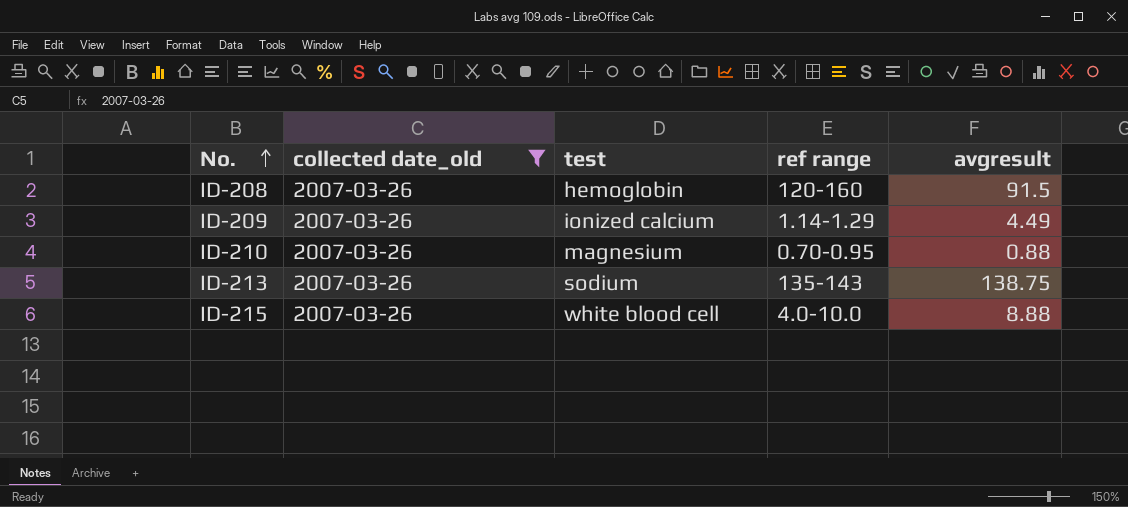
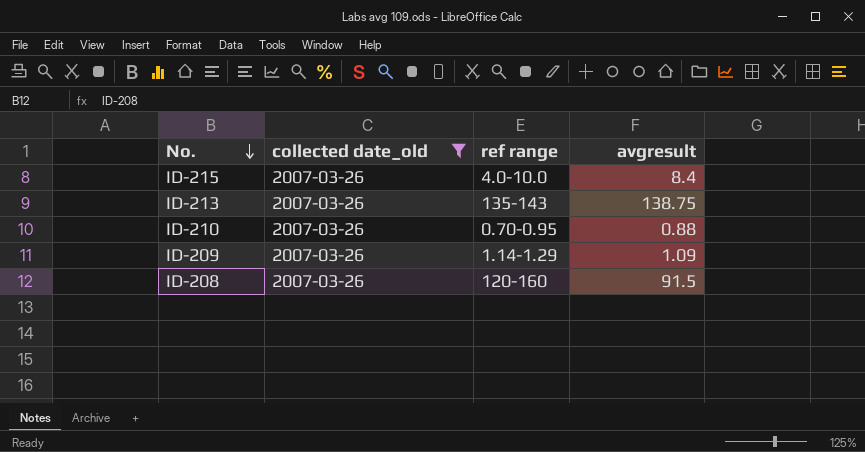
row order: No. ascending -> No. descending
column test | position: 3 -> none
ID-215 | avgresult: 8.88 -> 8.4
ID-209 | avgresult: 4.49 -> 1.09

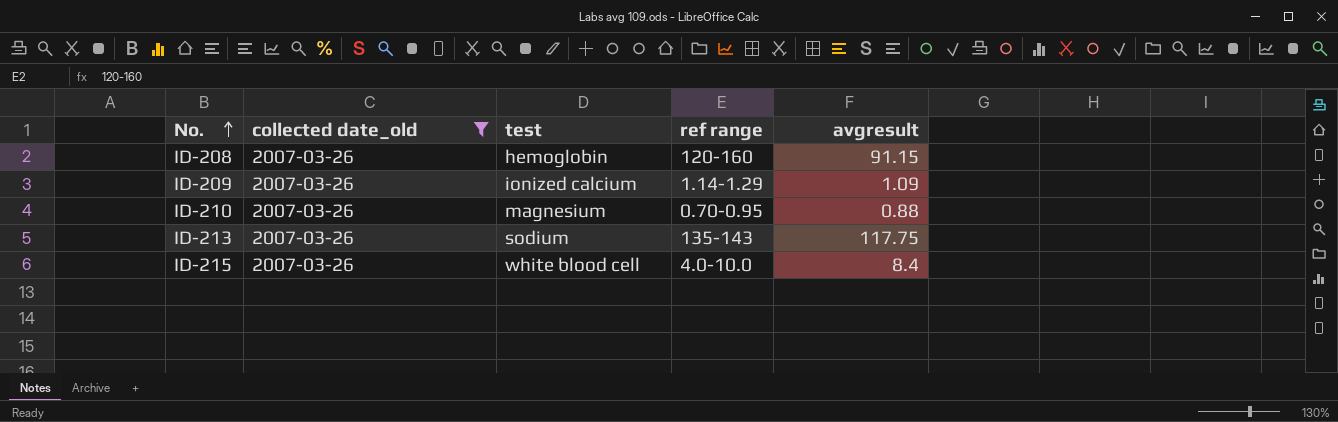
row order: No. descending -> No. ascending
column test | position: none -> 3
ID-208 | avgresult: 91.5 -> 91.15
ID-213 | avgresult: 138.75 -> 117.75

